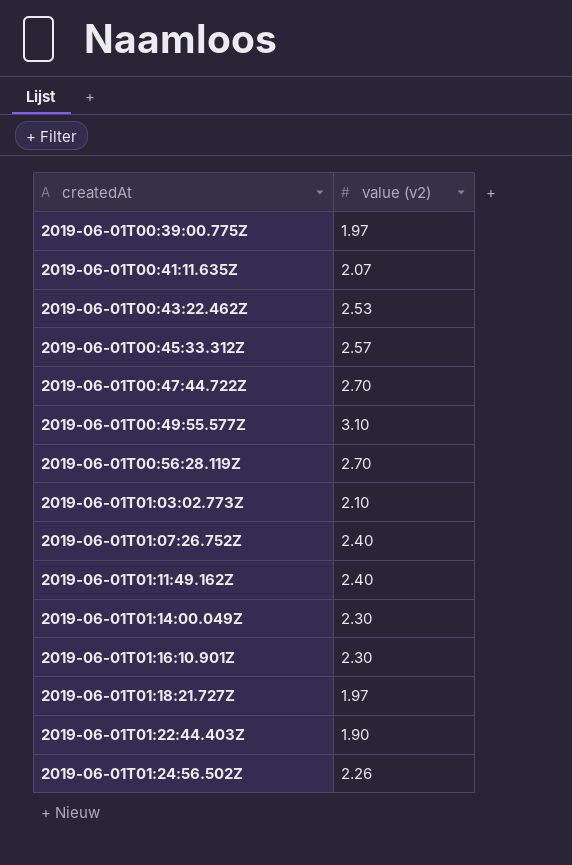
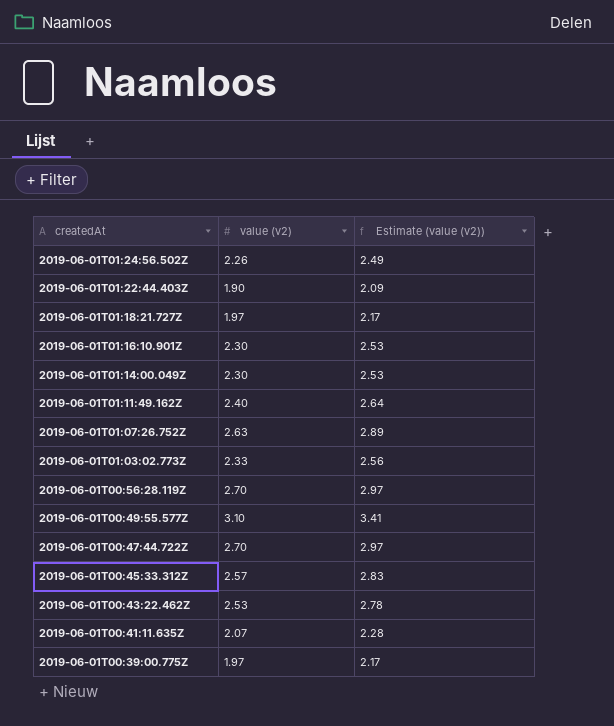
row order: createdAt ascending -> createdAt descending
column Estimate (value (v2)) | formula: none -> [value (v2)] * 1.1
2019-06-01T01:07:26.752Z | value (v2): 2.40 -> 2.63
2019-06-01T01:03:02.773Z | value (v2): 2.10 -> 2.33

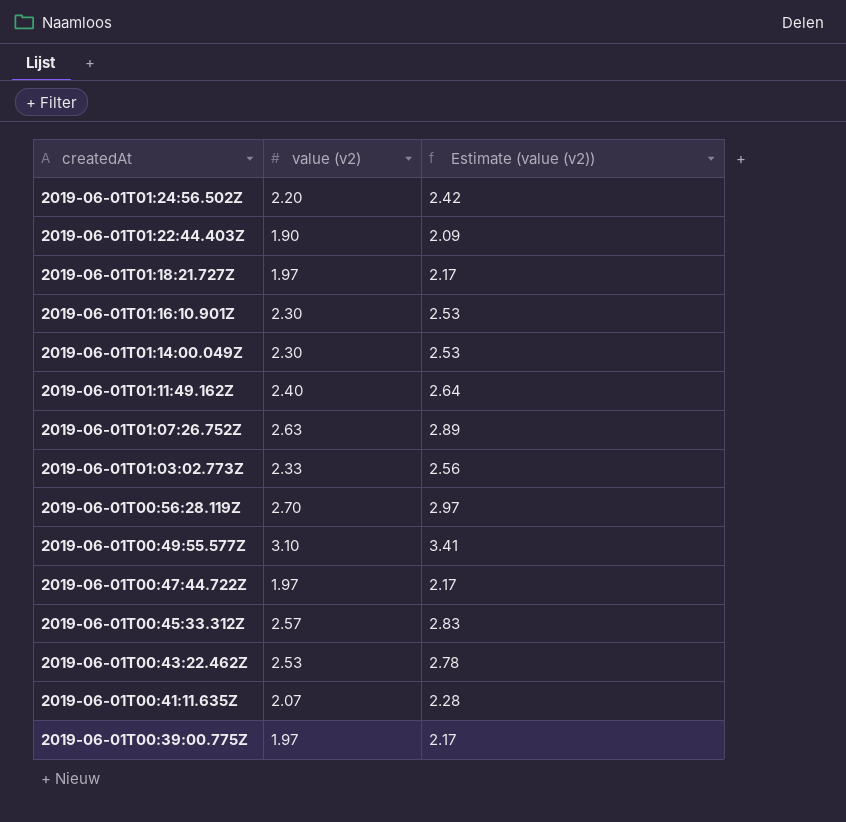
2019-06-01T01:24:56.502Z | value (v2): 2.26 -> 2.20
2019-06-01T01:24:56.502Z | Estimate (value (v2)): 2.49 -> 2.42
2019-06-01T00:47:44.722Z | value (v2): 2.70 -> 1.97
2019-06-01T00:47:44.722Z | Estimate (value (v2)): 2.97 -> 2.17

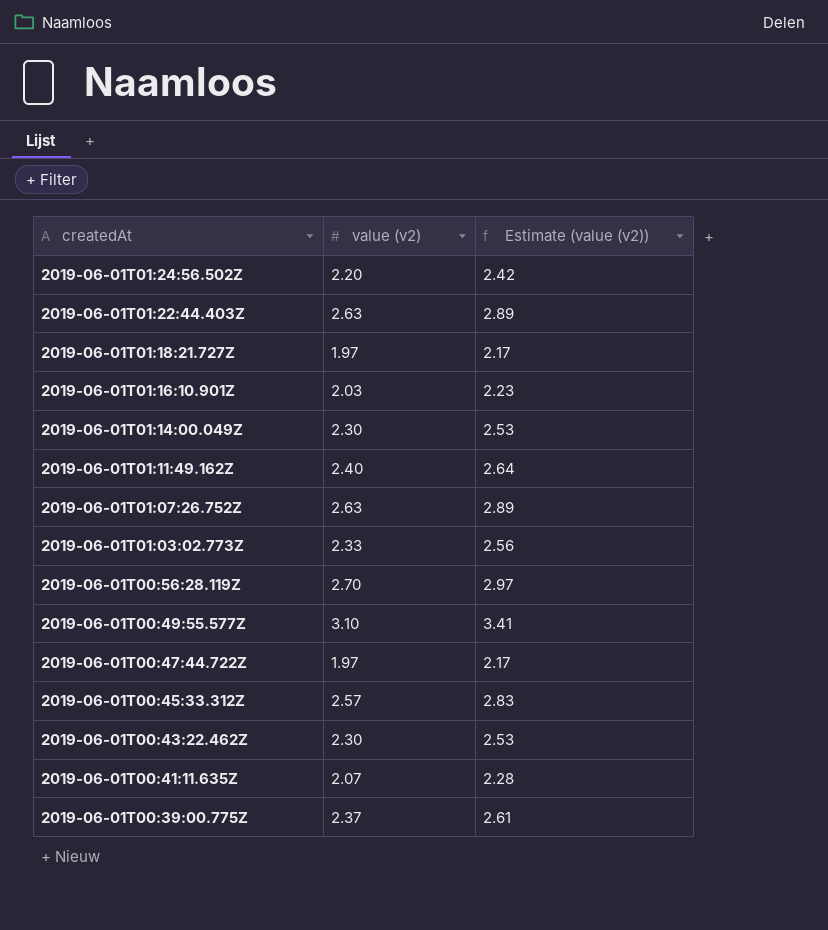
2019-06-01T01:22:44.403Z | value (v2): 1.90 -> 2.63
2019-06-01T01:22:44.403Z | Estimate (value (v2)): 2.09 -> 2.89
2019-06-01T01:16:10.901Z | value (v2): 2.30 -> 2.03
2019-06-01T01:16:10.901Z | Estimate (value (v2)): 2.53 -> 2.23
2019-06-01T00:43:22.462Z | value (v2): 2.53 -> 2.30
2019-06-01T00:43:22.462Z | Estimate (value (v2)): 2.78 -> 2.53
2019-06-01T00:39:00.775Z | value (v2): 1.97 -> 2.37
2019-06-01T00:39:00.775Z | Estimate (value (v2)): 2.17 -> 2.61

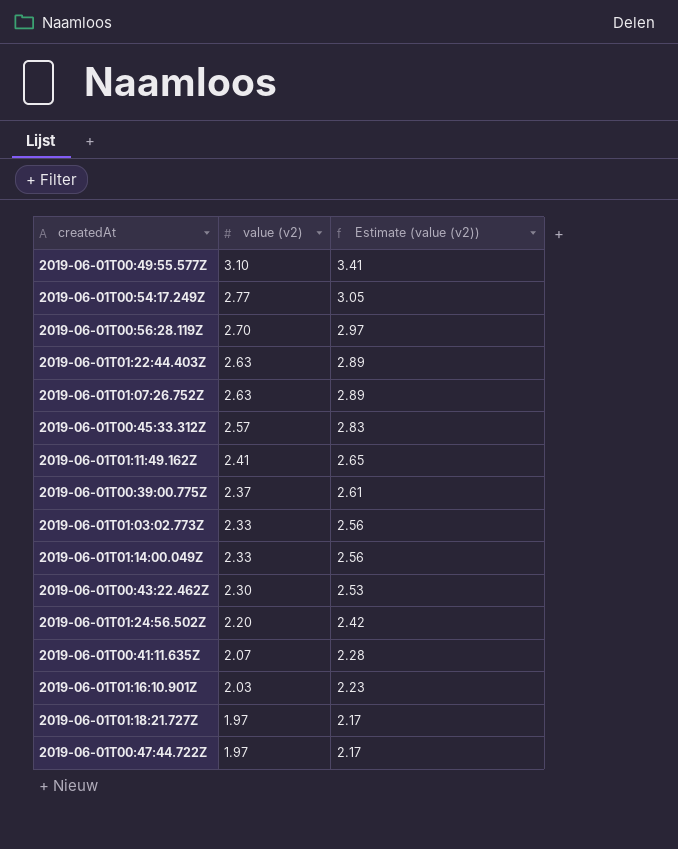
row order: createdAt descending -> value (v2) descending
row 2019-06-01T00:54:17.249Z: none -> 2.77 | 3.05
2019-06-01T01:11:49.162Z | value (v2): 2.40 -> 2.41
2019-06-01T01:11:49.162Z | Estimate (value (v2)): 2.64 -> 2.65
2019-06-01T01:14:00.049Z | value (v2): 2.30 -> 2.33
2019-06-01T01:14:00.049Z | Estimate (value (v2)): 2.53 -> 2.56

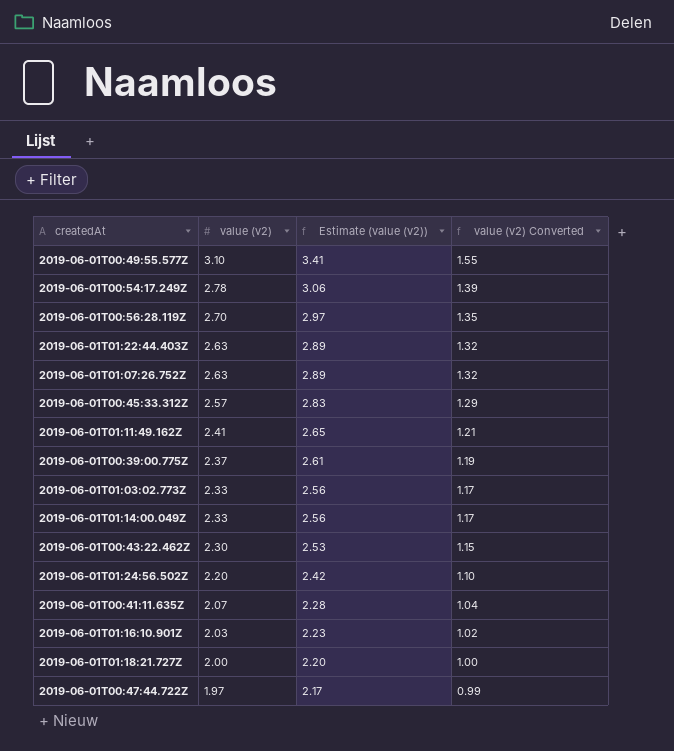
column value (v2) Converted | formula: none -> [value (v2)] * 0.5
2019-06-01T00:54:17.249Z | value (v2): 2.77 -> 2.78
2019-06-01T00:54:17.249Z | Estimate (value (v2)): 3.05 -> 3.06
2019-06-01T01:18:21.727Z | value (v2): 1.97 -> 2.00
2019-06-01T01:18:21.727Z | Estimate (value (v2)): 2.17 -> 2.20

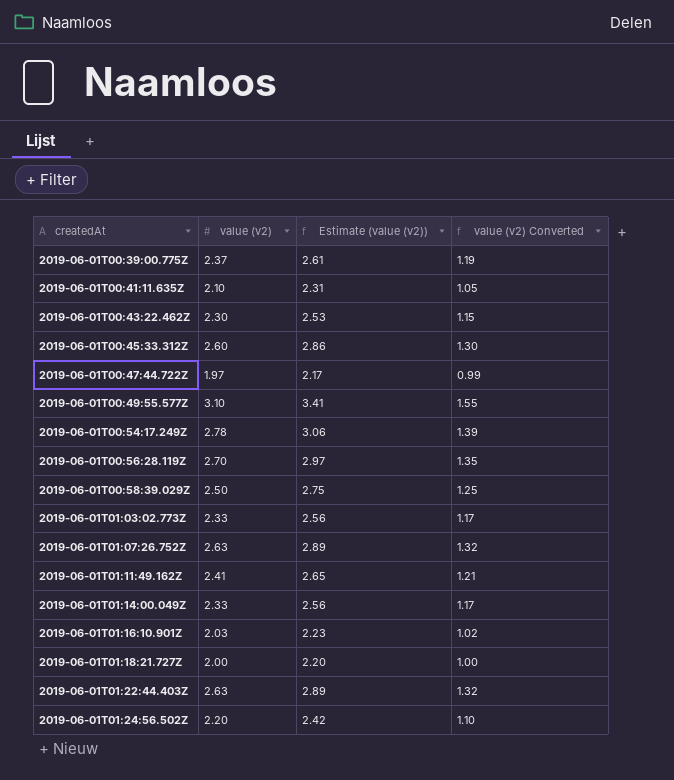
row order: value (v2) descending -> createdAt ascending
2019-06-01T00:41:11.635Z | value (v2): 2.07 -> 2.10
2019-06-01T00:41:11.635Z | Estimate (value (v2)): 2.28 -> 2.31
2019-06-01T00:41:11.635Z | value (v2) Converted: 1.04 -> 1.05
2019-06-01T00:45:33.312Z | value (v2): 2.57 -> 2.60
2019-06-01T00:45:33.312Z | Estimate (value (v2)): 2.83 -> 2.86
2019-06-01T00:45:33.312Z | value (v2) Converted: 1.29 -> 1.30
row 2019-06-01T00:58:39.029Z: none -> 2.50 | 2.75 | 1.25

